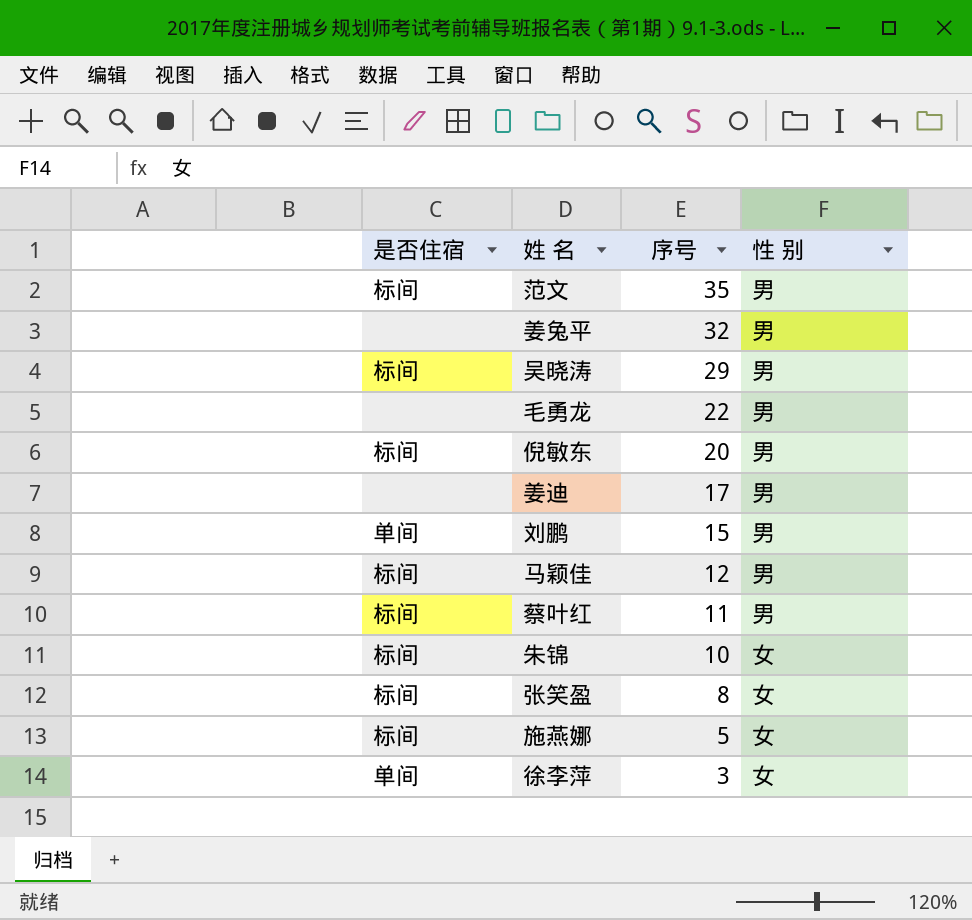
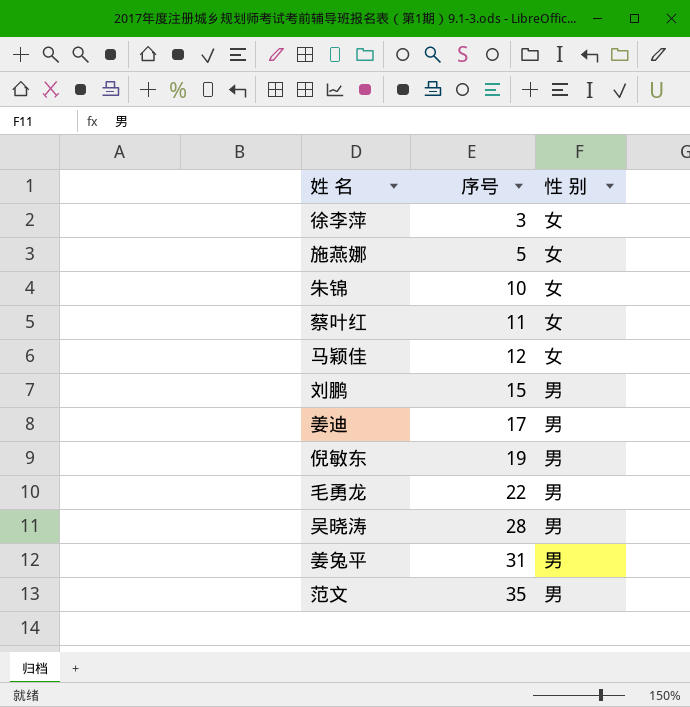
row order: 序号 descending -> 序号 ascending
column 是否住宿 | position: 1 -> none
row 张笑盈: 标间 | 8 | 女 -> none
蔡叶红 | 性 别: 男 -> 女
马颖佳 | 性 别: 男 -> 女
倪敏东 | 序号: 20 -> 19
吴晓涛 | 序号: 29 -> 28
姜兔平 | 序号: 32 -> 31

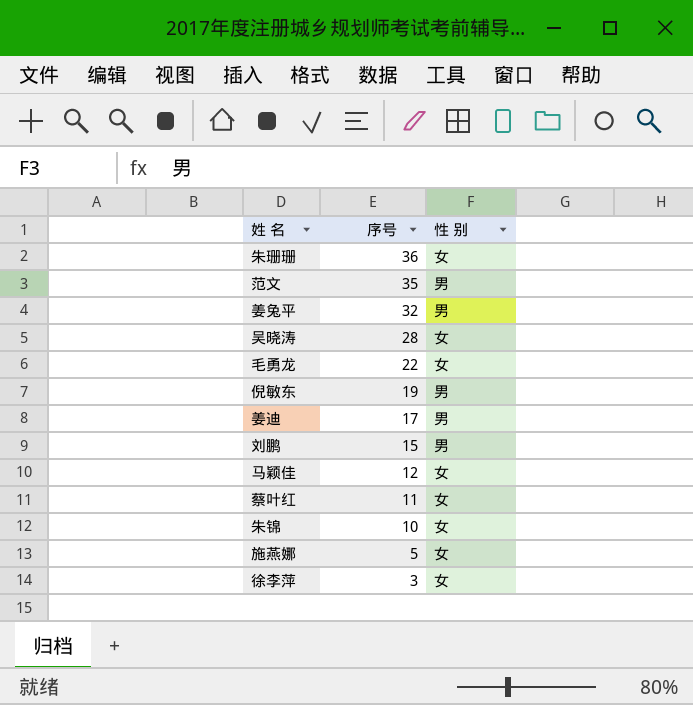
row order: 序号 ascending -> 序号 descending
row 朱珊珊: none -> 36 | 女
姜兔平 | 序号: 31 -> 32
吴晓涛 | 性 别: 男 -> 女
毛勇龙 | 性 别: 男 -> 女

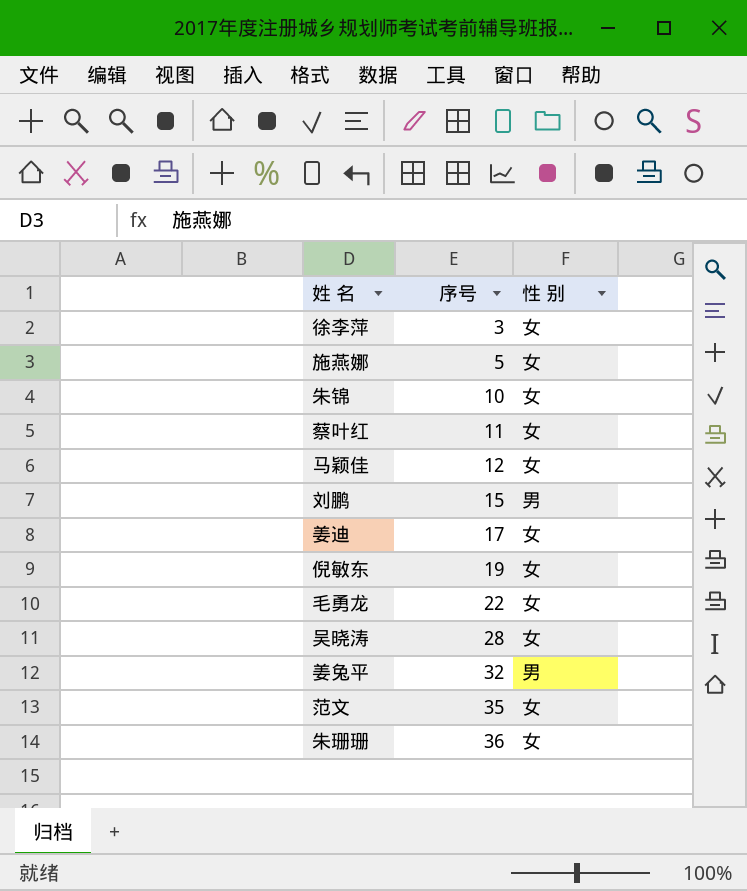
row order: 序号 descending -> 序号 ascending
姜迪 | 性 别: 男 -> 女
倪敏东 | 性 别: 男 -> 女
范文 | 性 别: 男 -> 女

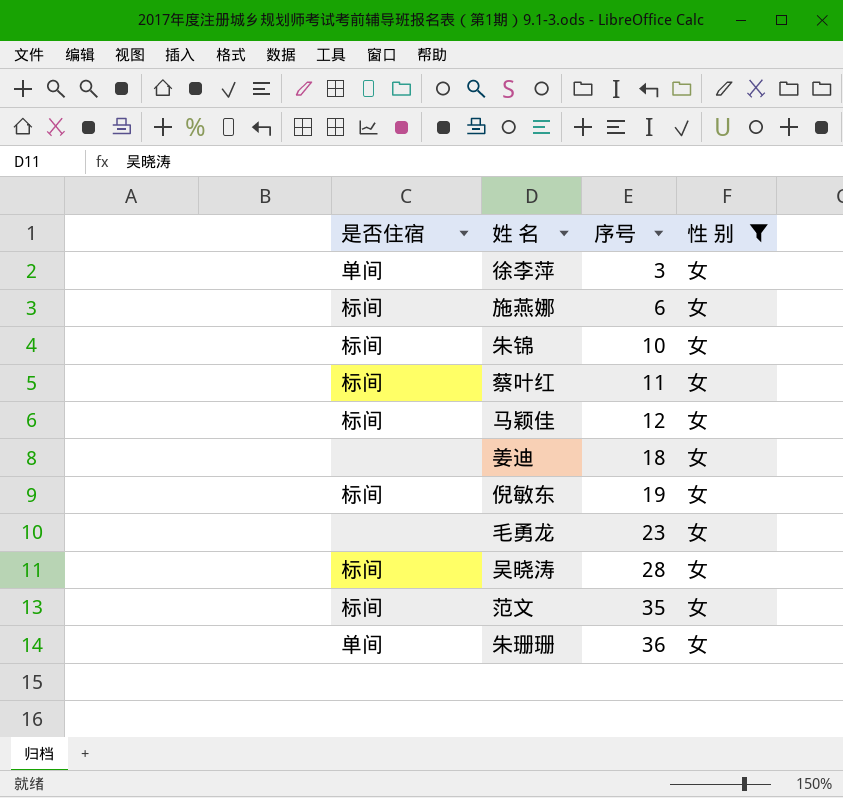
filter: none -> 性 别 = 女
column 是否住宿 | position: none -> 1
施燕娜 | 序号: 5 -> 6
姜迪 | 序号: 17 -> 18
毛勇龙 | 序号: 22 -> 23

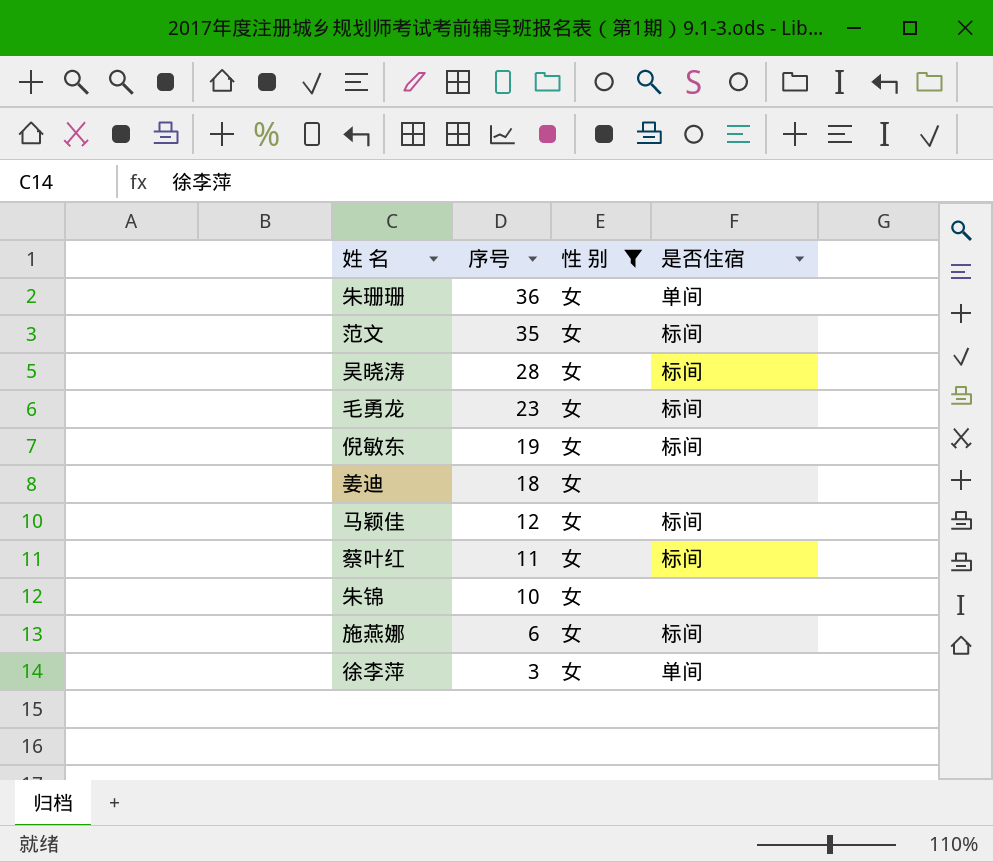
row order: 序号 ascending -> 序号 descending
column 是否住宿 | position: 1 -> 4
毛勇龙 | 是否住宿: none -> 标间
朱锦 | 是否住宿: 标间 -> none

